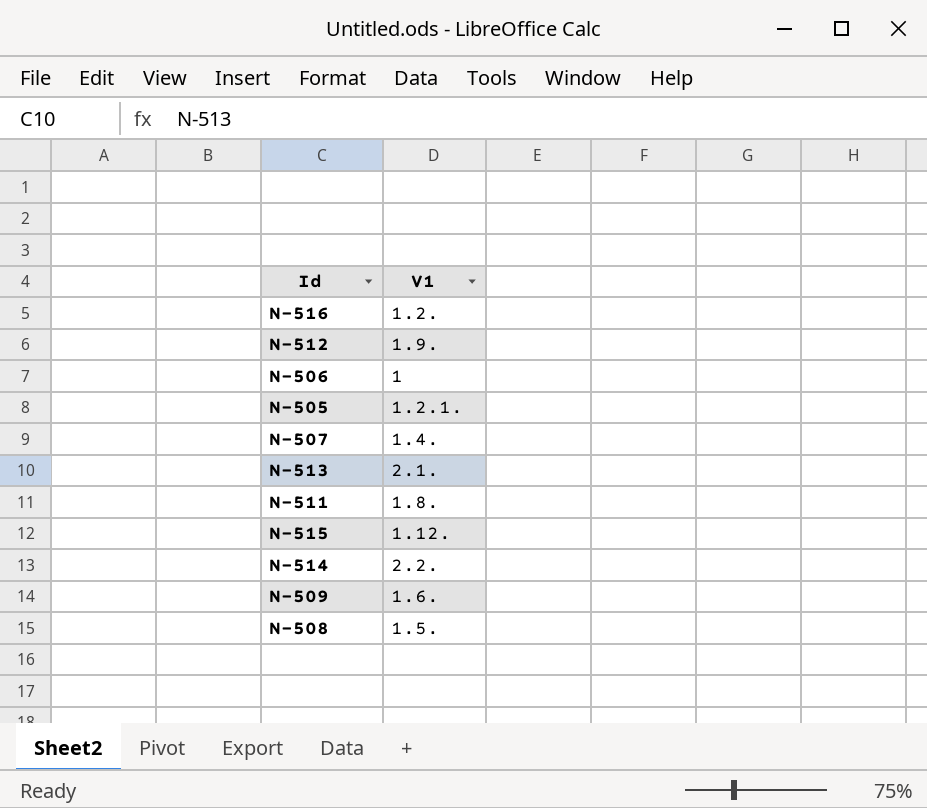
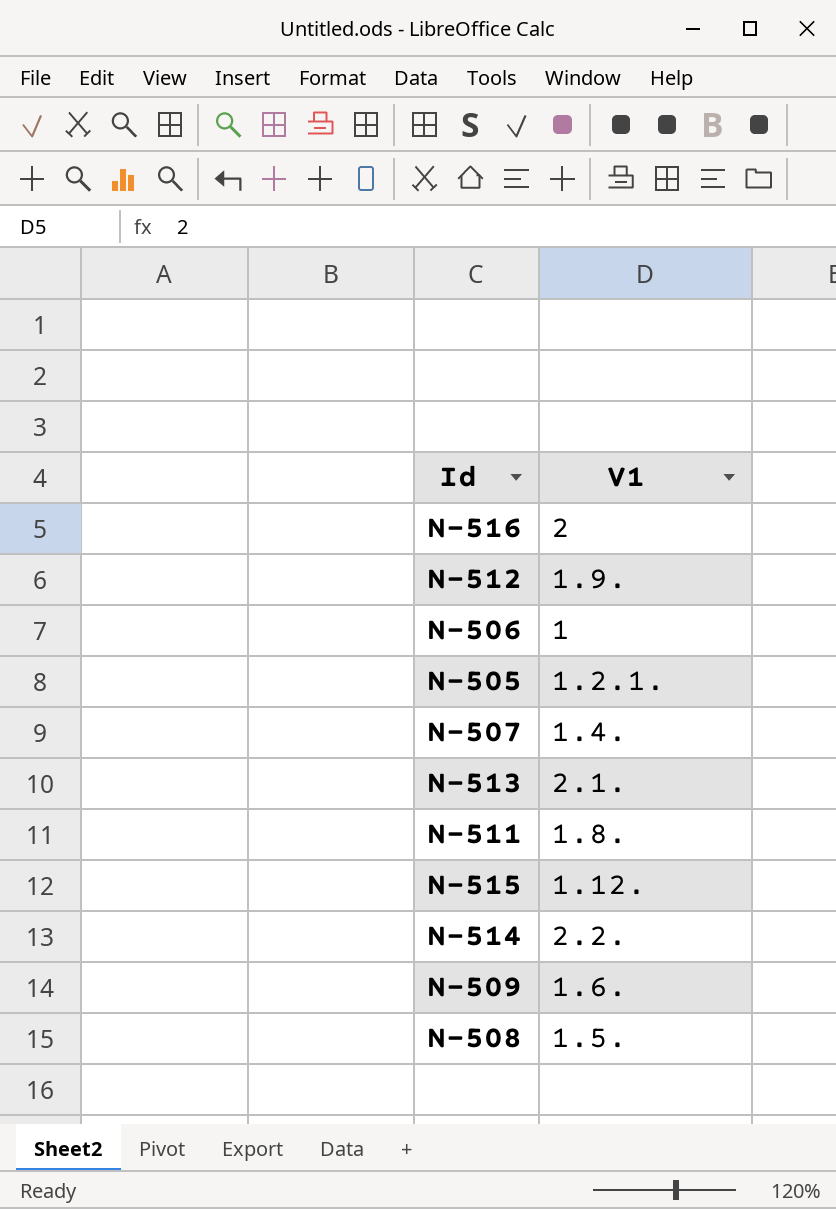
N-516 | V1: 1.2. -> 2

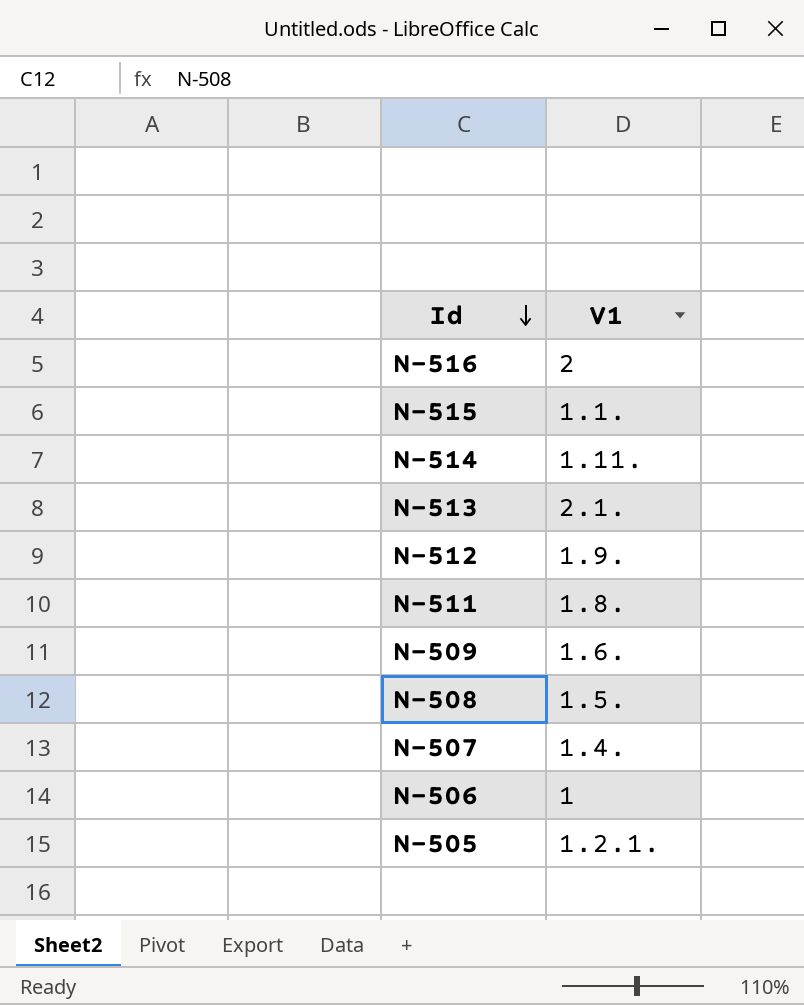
row order: none -> Id descending
N-515 | V1: 1.12. -> 1.1.
N-514 | V1: 2.2. -> 1.11.

